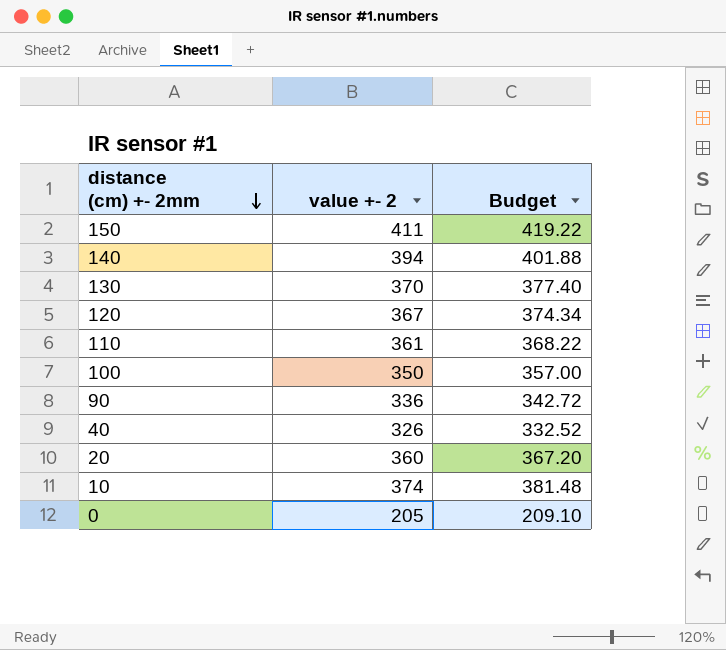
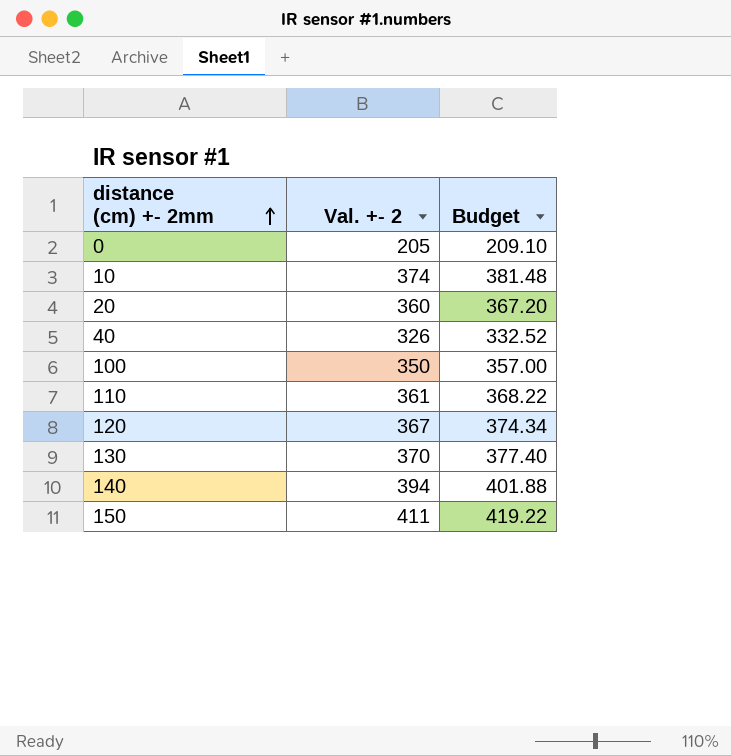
row order: distance (cm) +- 2mm descending -> distance (cm) +- 2mm ascending
column name: value +- 2 -> Val. +- 2
row 90: 336 | 342.72 -> none

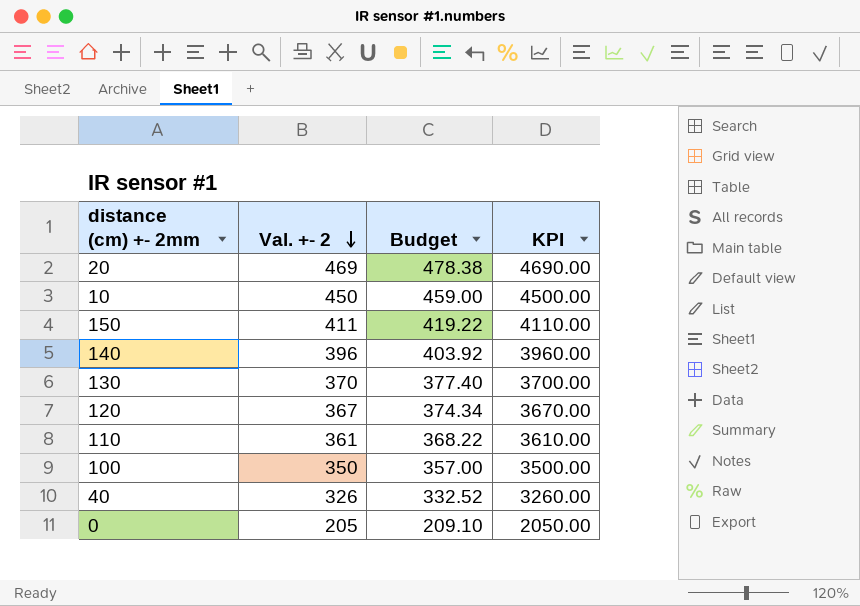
row order: distance (cm) +- 2mm ascending -> Val. +- 2 descending
column KPI | formula: none -> [Val. +- 2] * 10
20 | Val. +- 2: 360 -> 469
20 | Budget: 367.20 -> 478.38
10 | Val. +- 2: 374 -> 450
10 | Budget: 381.48 -> 459.00
140 | Val. +- 2: 394 -> 396
140 | Budget: 401.88 -> 403.92

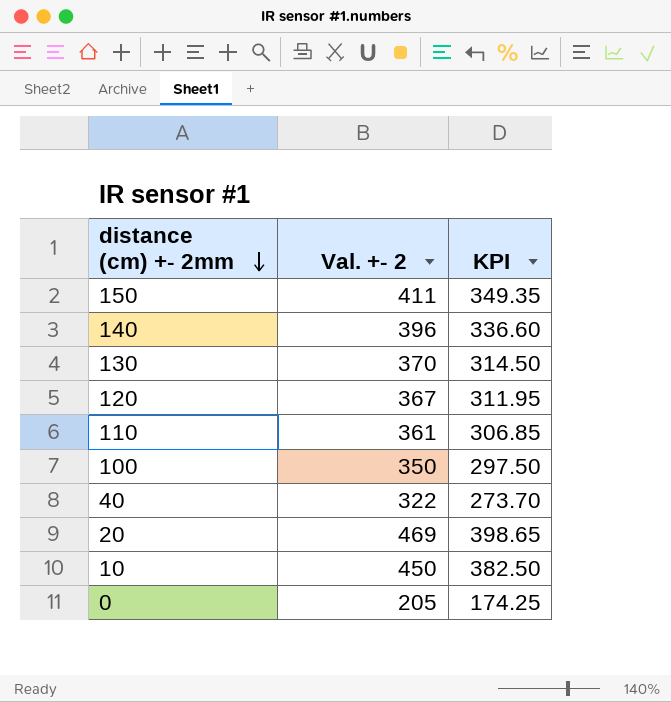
row order: Val. +- 2 descending -> distance (cm) +- 2mm descending
column Budget | formula: [Val. +- 2] * 1.02 -> none
column KPI | formula: [Val. +- 2] * 10 -> [Val. +- 2] * 0.85
40 | Val. +- 2: 326 -> 322

